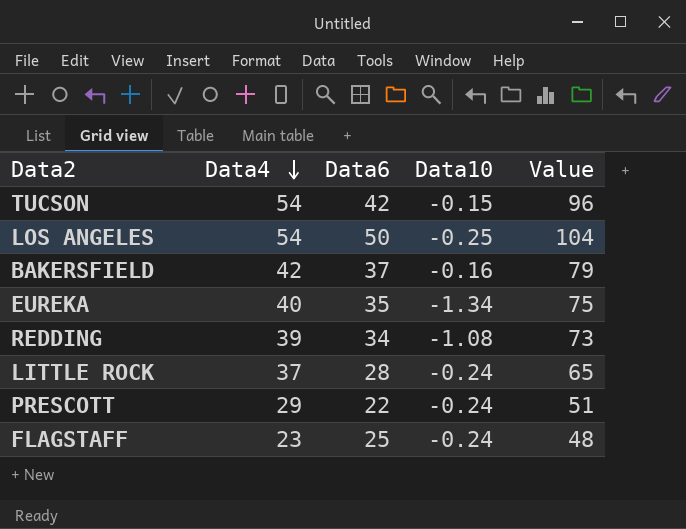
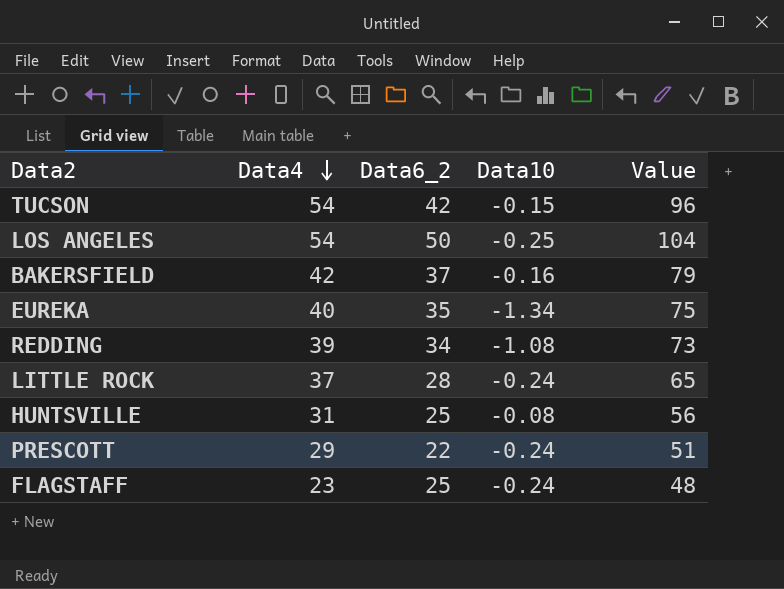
column name: Data6 -> Data6_2
row HUNTSVILLE: none -> 31 | 25 | -0.08 | 56

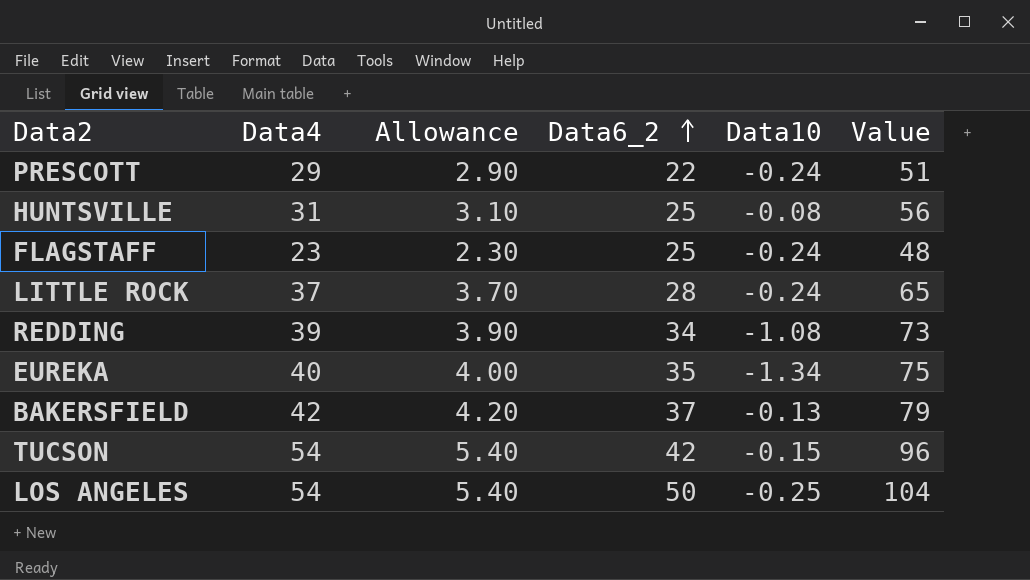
row order: Data4 descending -> Data6_2 ascending
column Allowance | formula: none -> [Data4] * 0.1
BAKERSFIELD | Data10: -0.16 -> -0.13

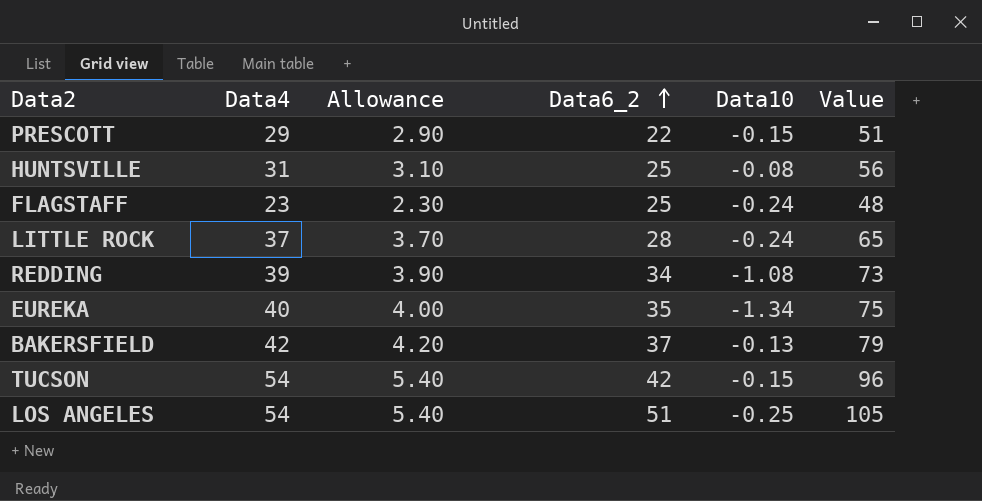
PRESCOTT | Data10: -0.24 -> -0.15
LOS ANGELES | Data6_2: 50 -> 51
LOS ANGELES | Value: 104 -> 105

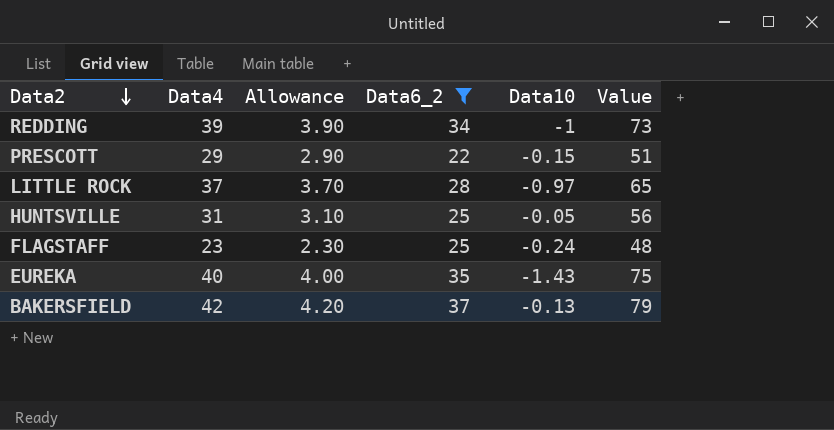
filter: none -> Data6_2 <= 37
row order: Data6_2 ascending -> Data2 descending
REDDING | Data10: -1.08 -> -1
LITTLE ROCK | Data10: -0.24 -> -0.97
HUNTSVILLE | Data10: -0.08 -> -0.05
EUREKA | Data10: -1.34 -> -1.43

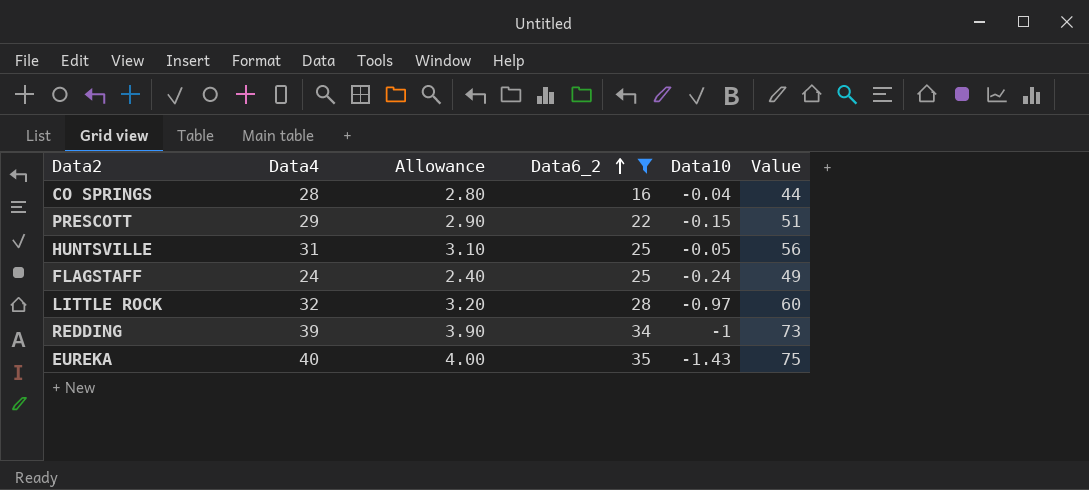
row order: Data2 descending -> Data6_2 ascending
row BAKERSFIELD: 42 | 4.20 | 37 | -0.13 | 79 -> none
row CO SPRINGS: none -> 28 | 2.80 | 16 | -0.04 | 44
FLAGSTAFF | Data4: 23 -> 24
FLAGSTAFF | Allowance: 2.30 -> 2.40
FLAGSTAFF | Value: 48 -> 49
LITTLE ROCK | Data4: 37 -> 32
LITTLE ROCK | Allowance: 3.70 -> 3.20
LITTLE ROCK | Value: 65 -> 60

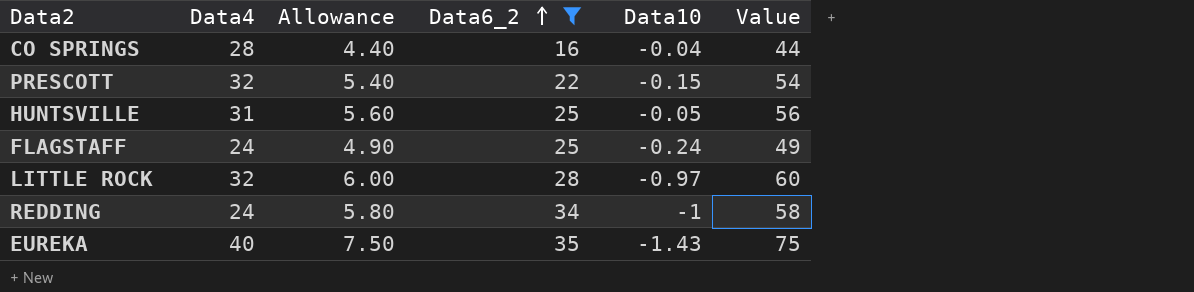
column Allowance | formula: [Data4] * 0.1 -> [Value] * 0.1
PRESCOTT | Data4: 29 -> 32
PRESCOTT | Value: 51 -> 54
REDDING | Data4: 39 -> 24
REDDING | Value: 73 -> 58

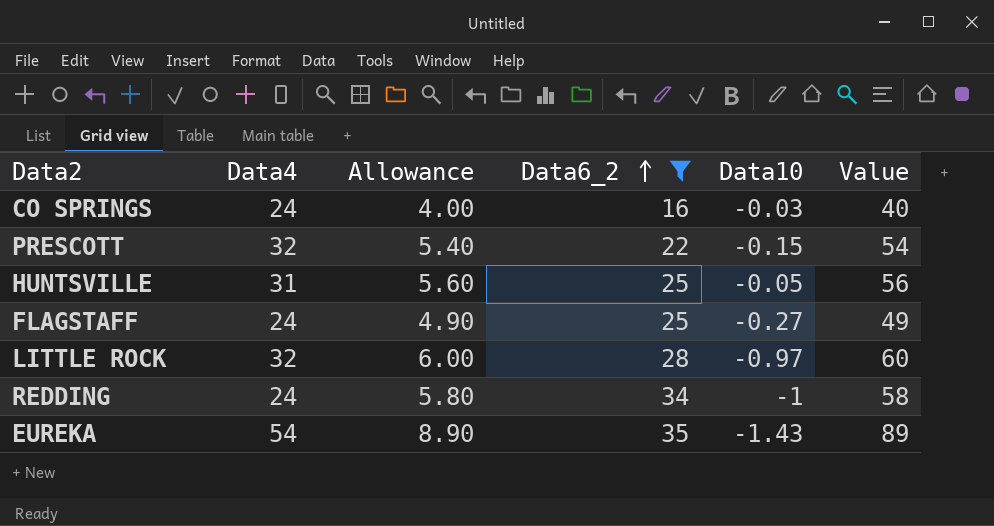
CO SPRINGS | Data4: 28 -> 24
CO SPRINGS | Allowance: 4.40 -> 4.00
CO SPRINGS | Data10: -0.04 -> -0.03
CO SPRINGS | Value: 44 -> 40
FLAGSTAFF | Data10: -0.24 -> -0.27
EUREKA | Data4: 40 -> 54
EUREKA | Allowance: 7.50 -> 8.90
EUREKA | Value: 75 -> 89

